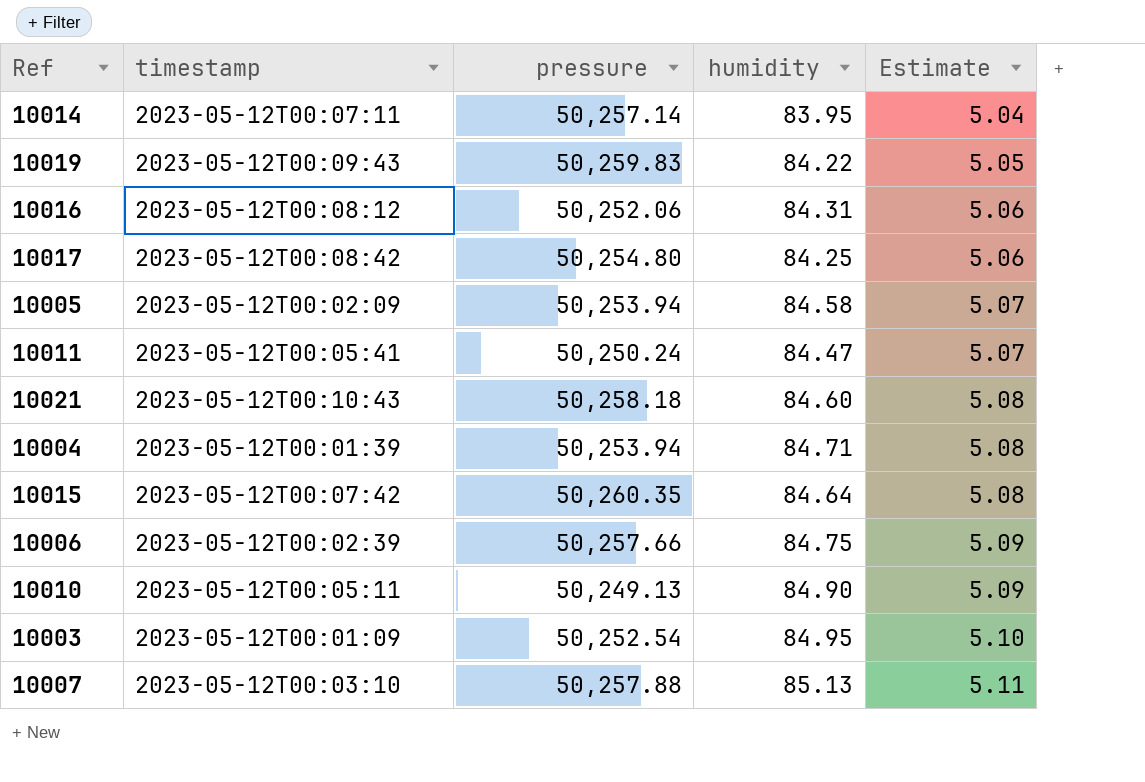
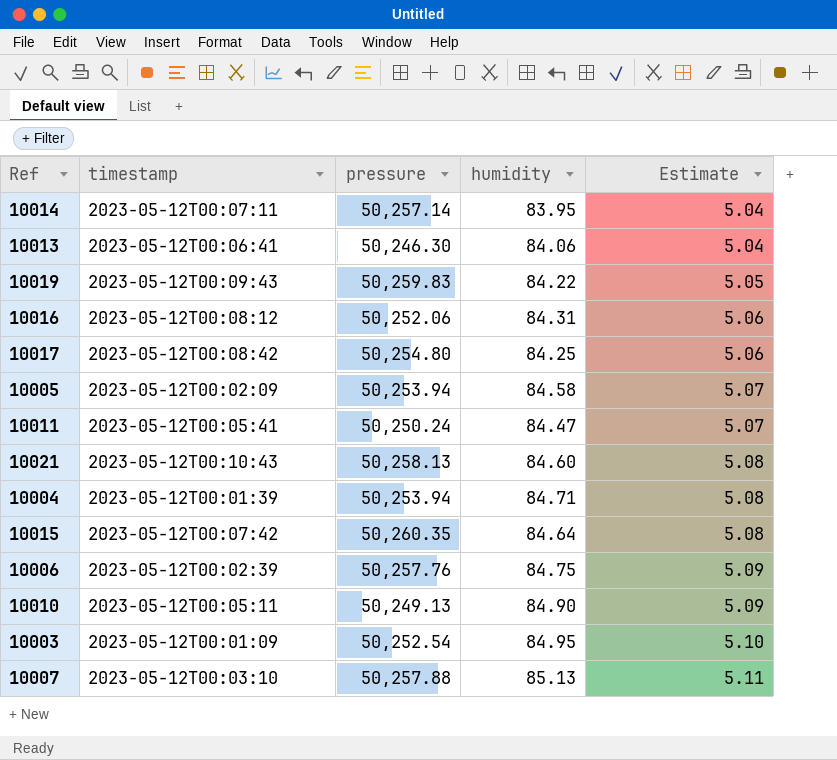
row 10013: none -> 2023-05-12T00:06:41 | 50,246.30 | 84.06 | 5.04
10021 | pressure: 50,258.18 -> 50,258.13
10006 | pressure: 50,257.66 -> 50,257.76

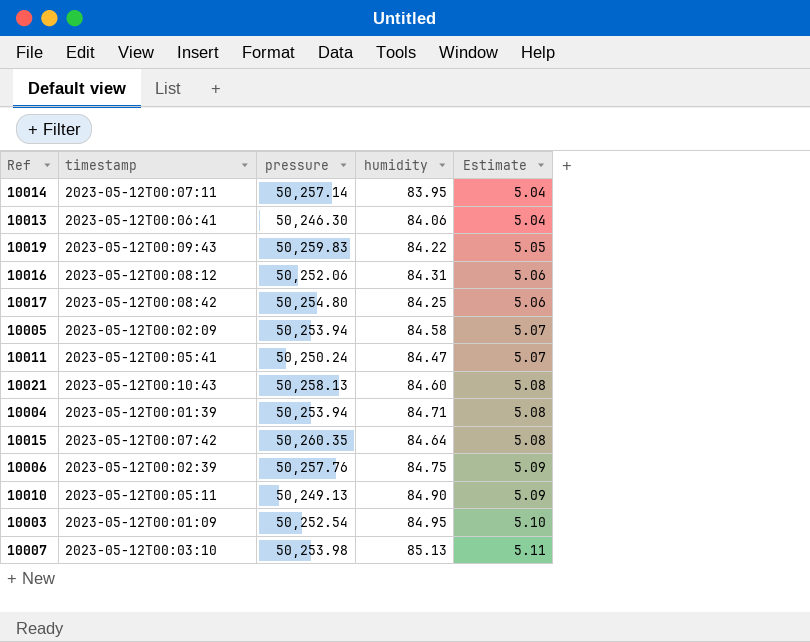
10007 | pressure: 50,257.88 -> 50,253.98

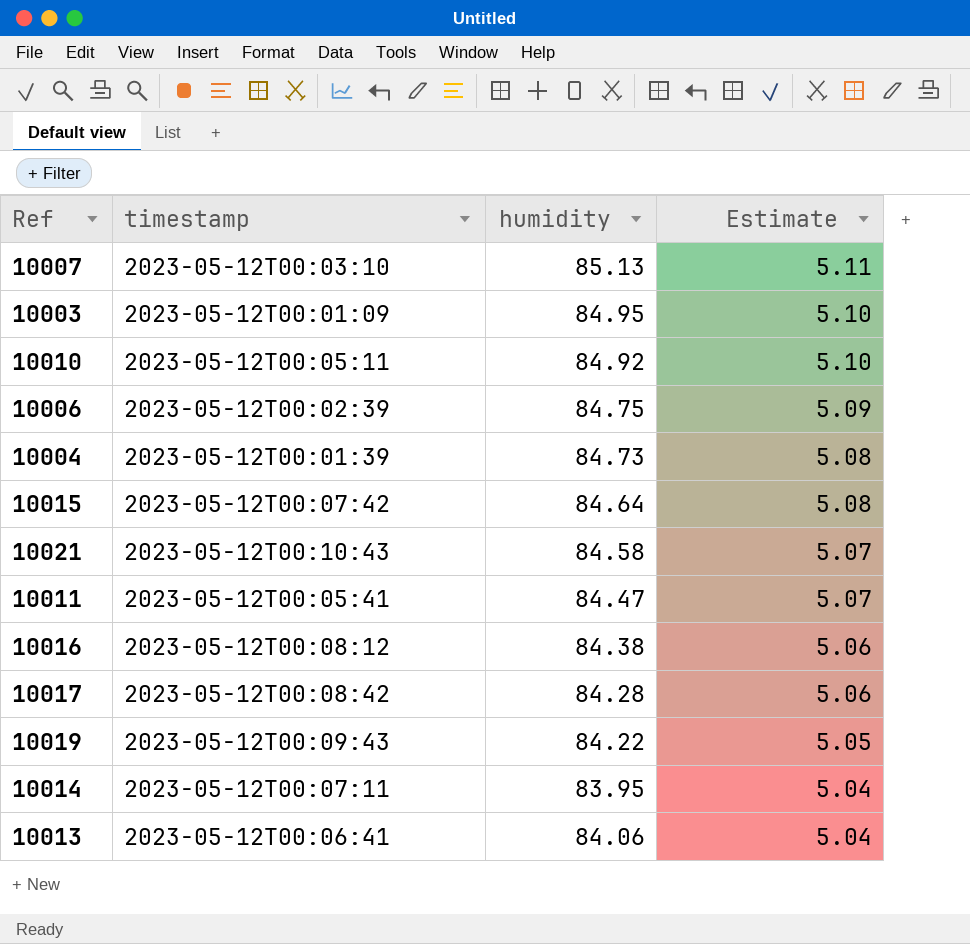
row order: Estimate ascending -> Estimate descending
column pressure | position: 3 -> none
row 10005: 2023-05-12T00:02:09 | 50,253.94 | 84.58 | 5.07 -> none
10010 | humidity: 84.90 -> 84.92
10010 | Estimate: 5.09 -> 5.10
10004 | humidity: 84.71 -> 84.73
10021 | humidity: 84.60 -> 84.58
10021 | Estimate: 5.08 -> 5.07
10016 | humidity: 84.31 -> 84.38
10017 | humidity: 84.25 -> 84.28

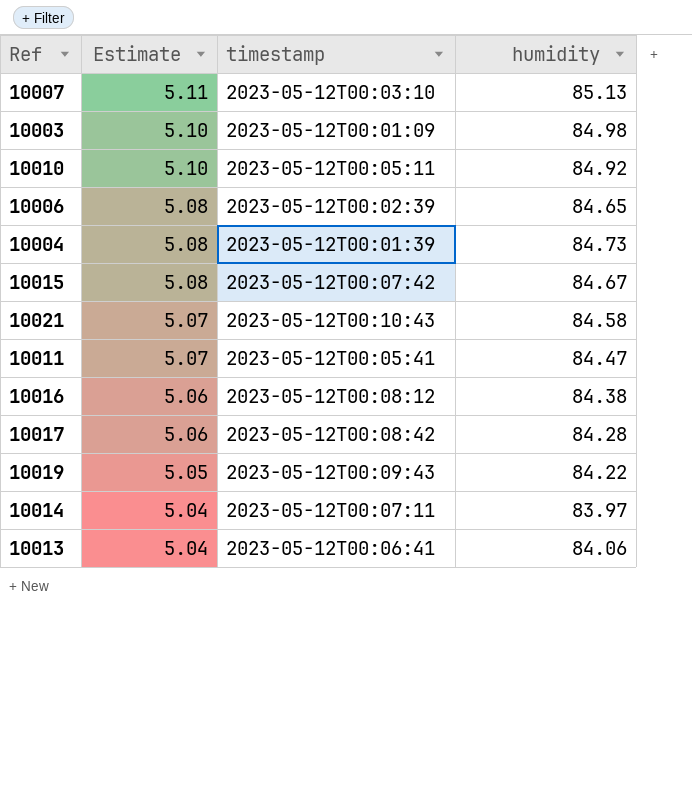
column Estimate | position: 4 -> 2
10003 | humidity: 84.95 -> 84.98
10006 | Estimate: 5.09 -> 5.08
10006 | humidity: 84.75 -> 84.65
10015 | humidity: 84.64 -> 84.67
10014 | humidity: 83.95 -> 83.97

